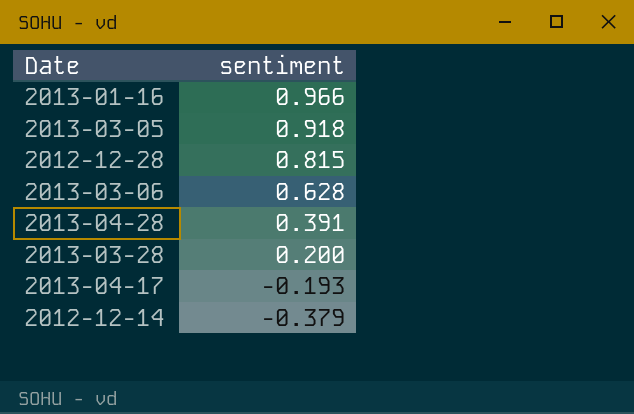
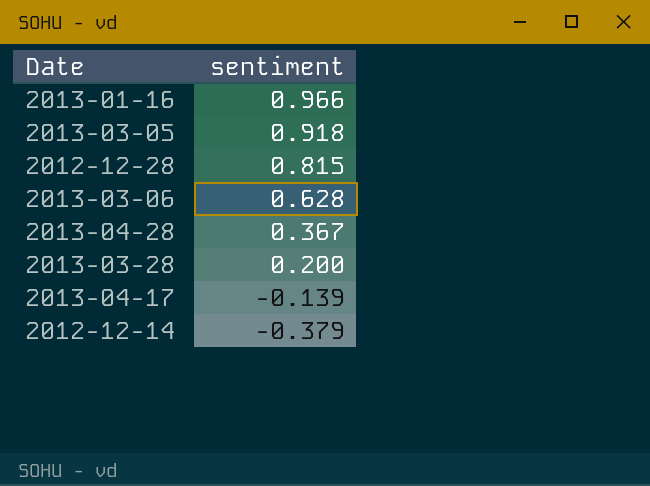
2013-04-28 | sentiment: 0.391 -> 0.367
2013-04-17 | sentiment: -0.193 -> -0.139

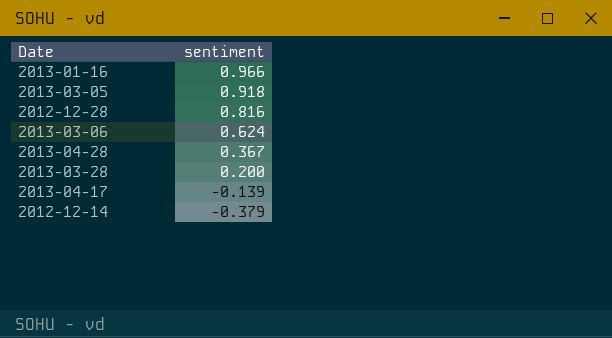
2012-12-28 | sentiment: 0.815 -> 0.816
2013-03-06 | sentiment: 0.628 -> 0.624

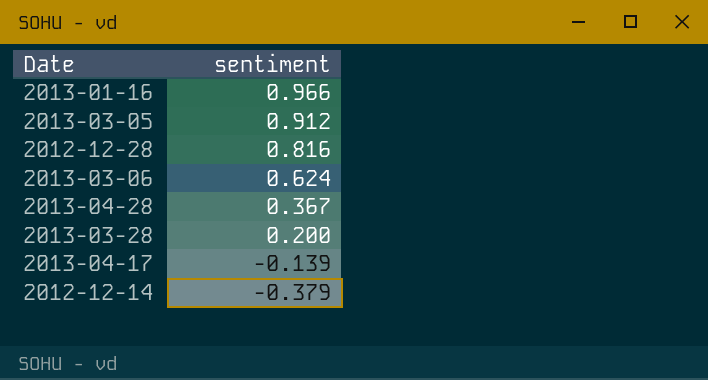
2013-03-05 | sentiment: 0.918 -> 0.912

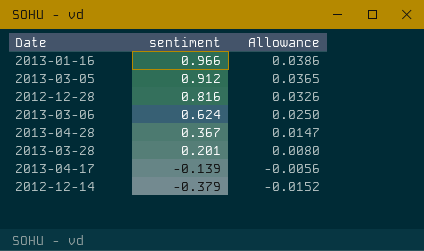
column Allowance | formula: none -> [sentiment] * 0.04
2013-03-28 | sentiment: 0.200 -> 0.201

